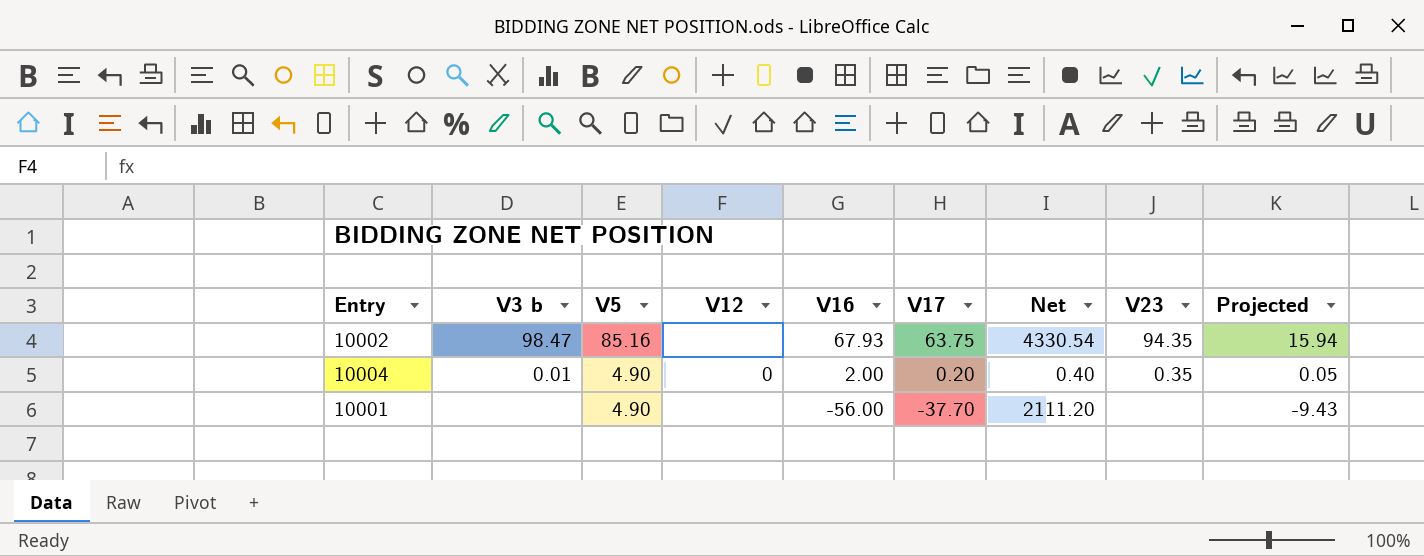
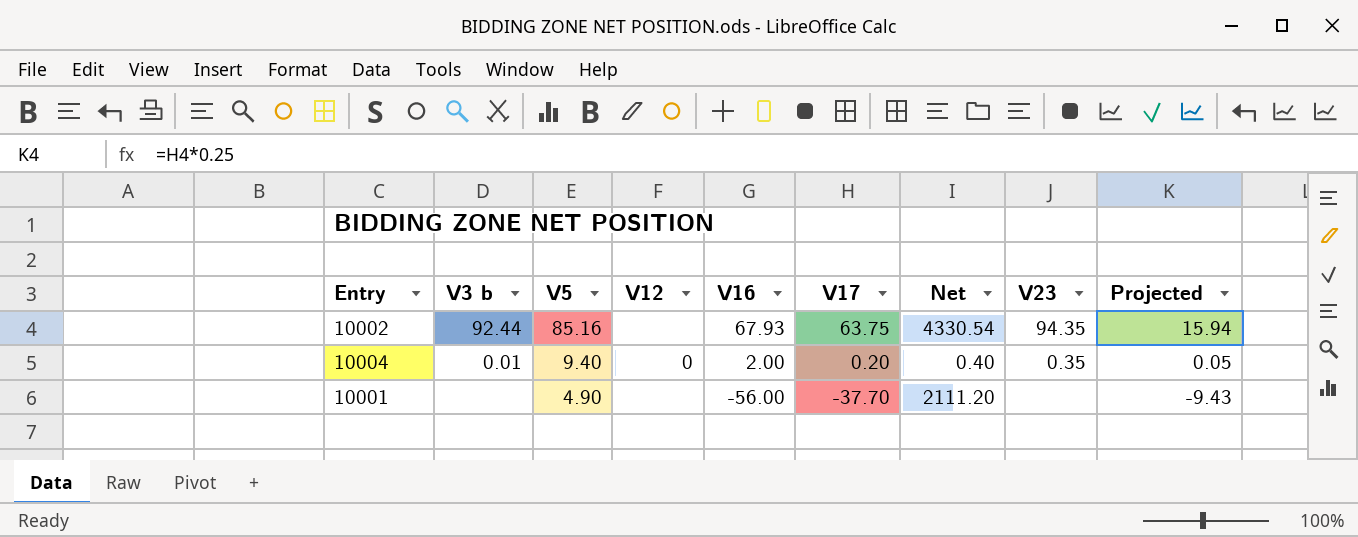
10002 | V3 b: 98.47 -> 92.44
10004 | V5: 4.90 -> 9.40

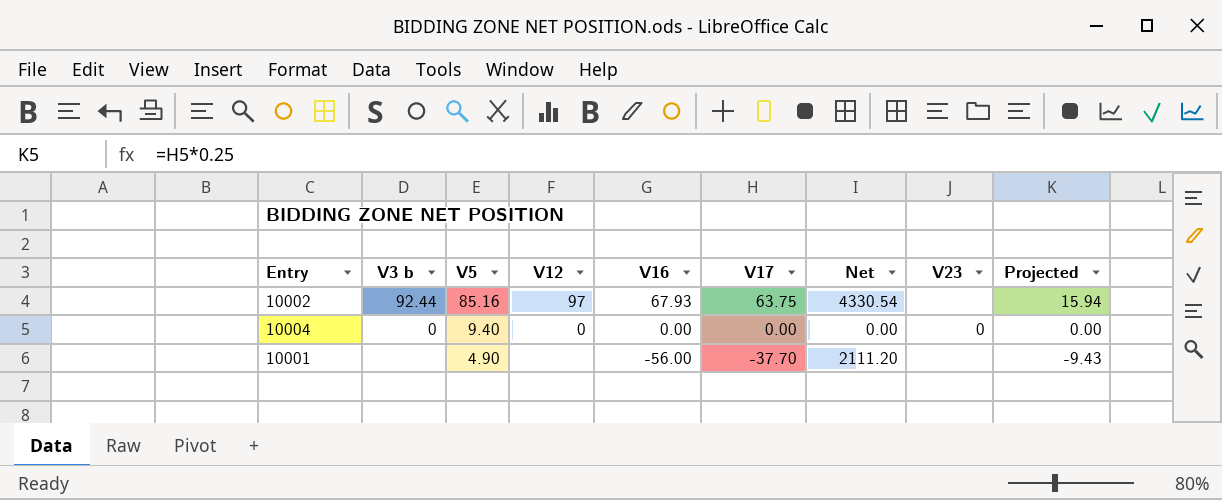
10002 | V12: none -> 97
10002 | V23: 94.35 -> none
10004 | V3 b: 0.01 -> 0
10004 | V16: 2.00 -> 0.00
10004 | V17: 0.20 -> 0.00
10004 | Net: 0.40 -> 0.00
10004 | V23: 0.35 -> 0
10004 | Projected: 0.05 -> 0.00

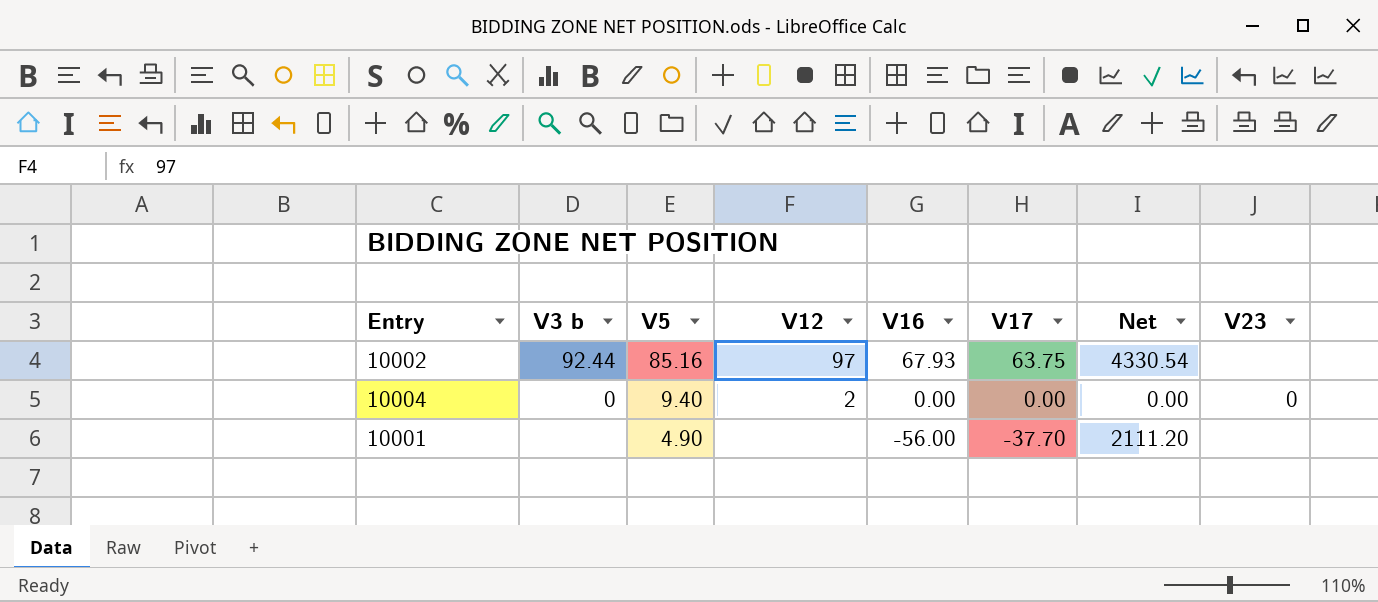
column Projected | formula: [V17] * 0.25 -> none
10004 | V12: 0 -> 2

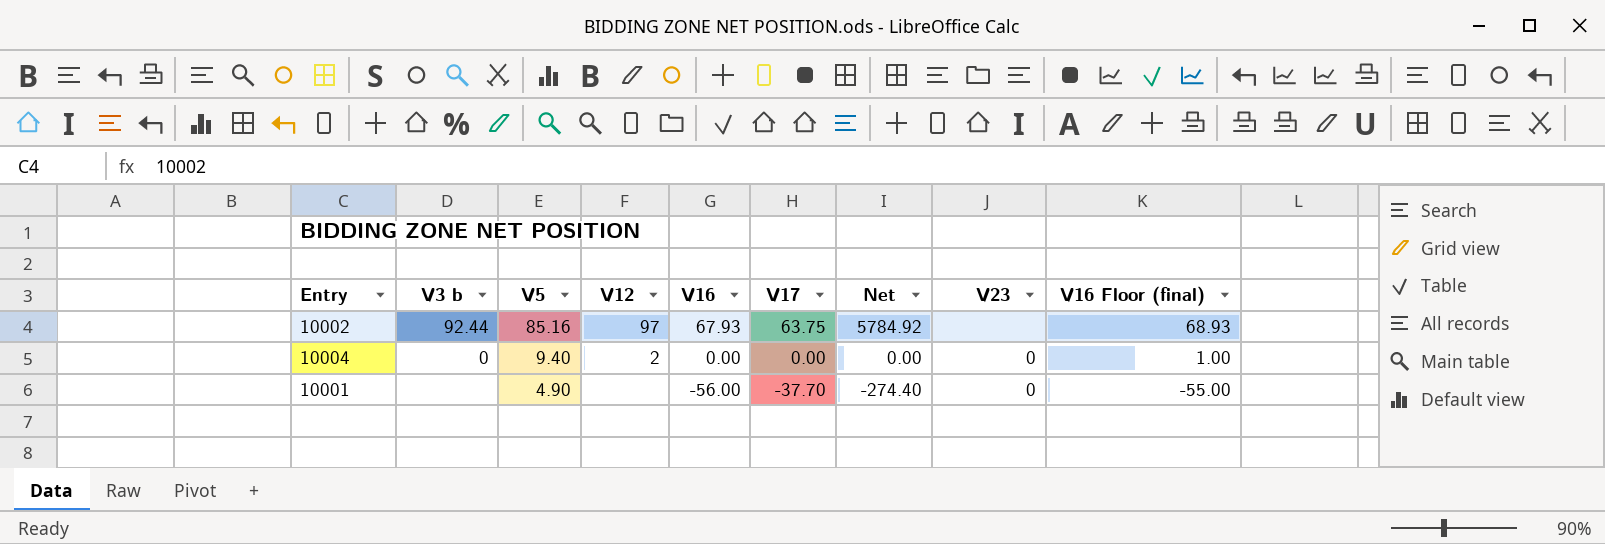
column Net | formula: [V16] * [V17] -> [V5] * [V16]
column V16 Floor (final) | formula: none -> [V16] + 1
10001 | V23: none -> 0

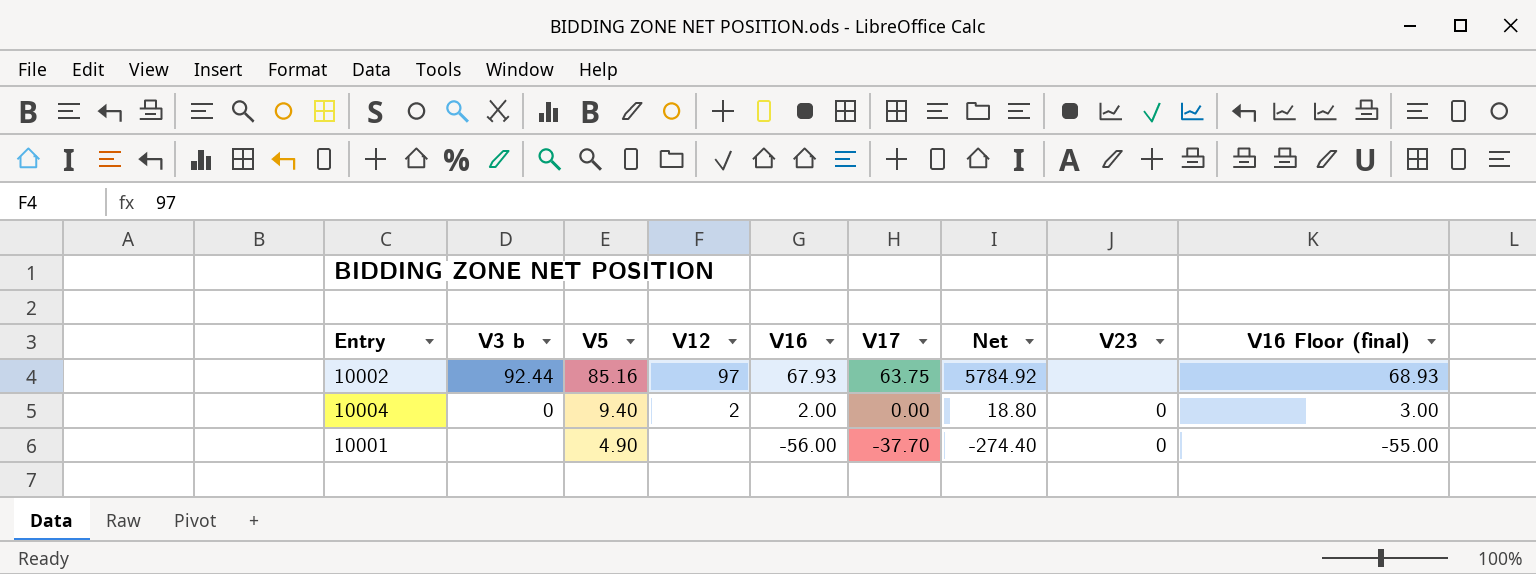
10004 | V16: 0.00 -> 2.00
10004 | Net: 0.00 -> 18.80
10004 | V16 Floor (final): 1.00 -> 3.00

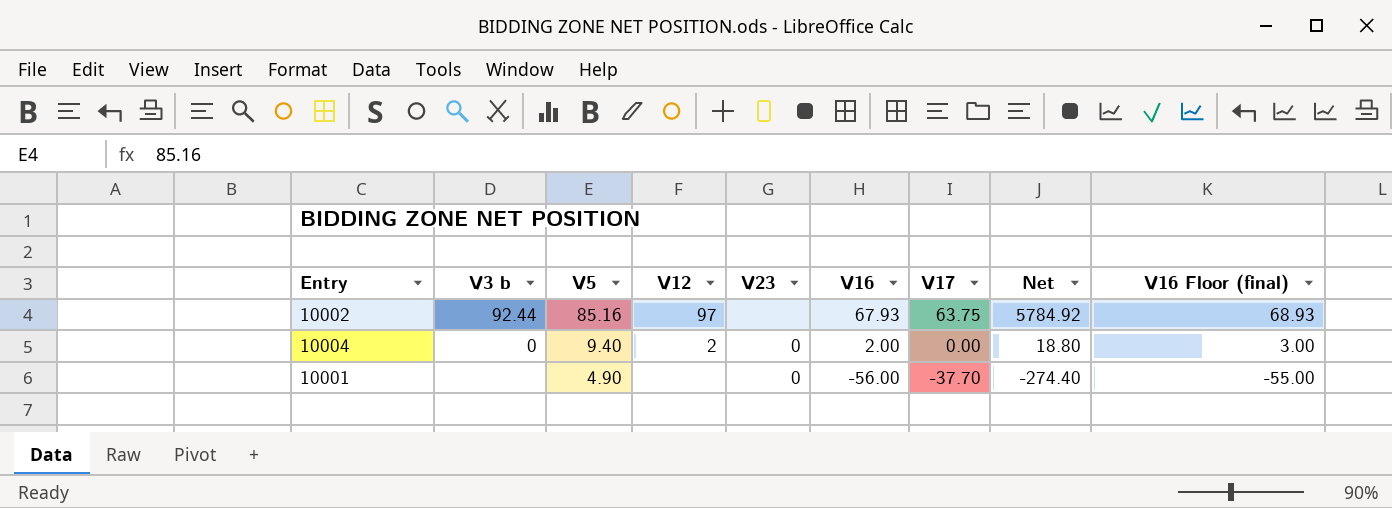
column V23 | position: 8 -> 5

